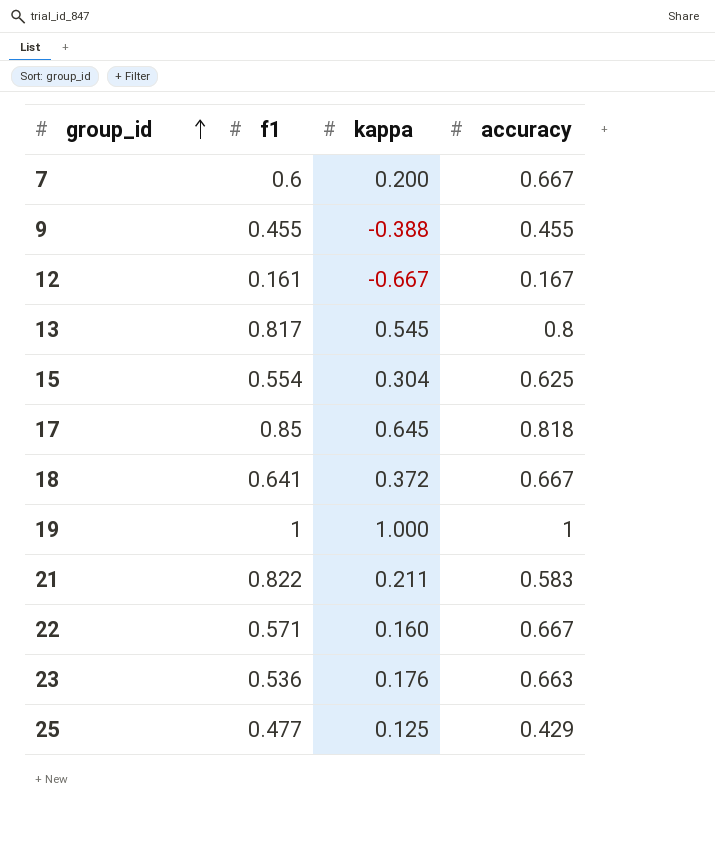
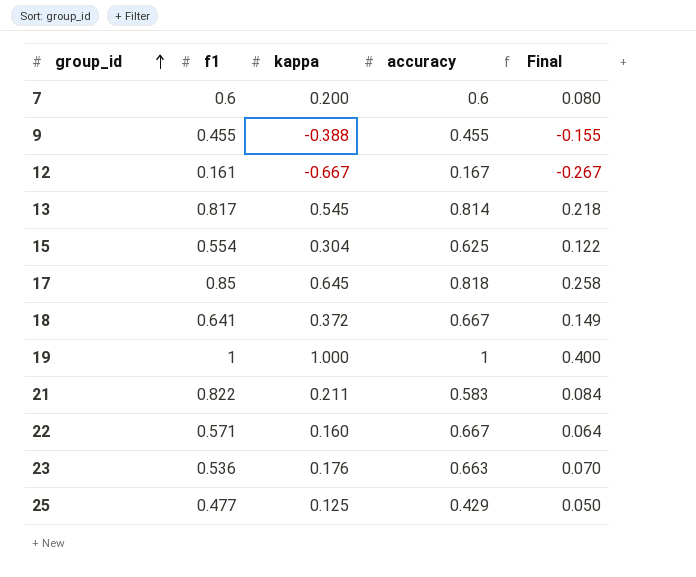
column Final | formula: none -> [kappa] * 0.4
7 | accuracy: 0.667 -> 0.6
13 | accuracy: 0.8 -> 0.814

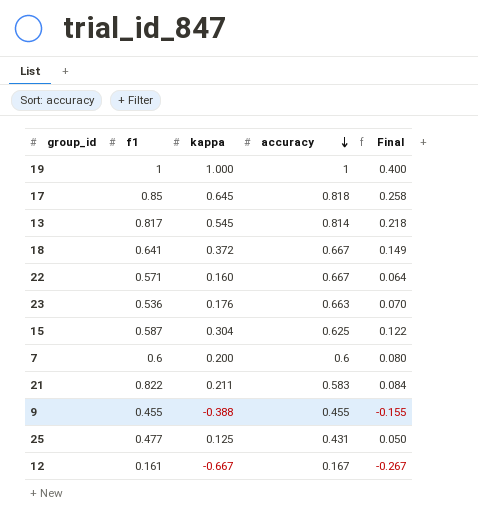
row order: group_id ascending -> accuracy descending
15 | f1: 0.554 -> 0.587
25 | accuracy: 0.429 -> 0.431

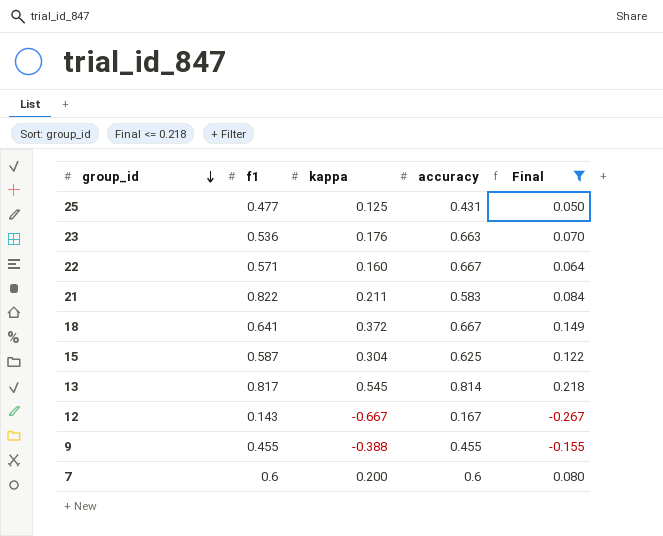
filter: none -> Final <= 0.218
row order: accuracy descending -> group_id descending
12 | f1: 0.161 -> 0.143

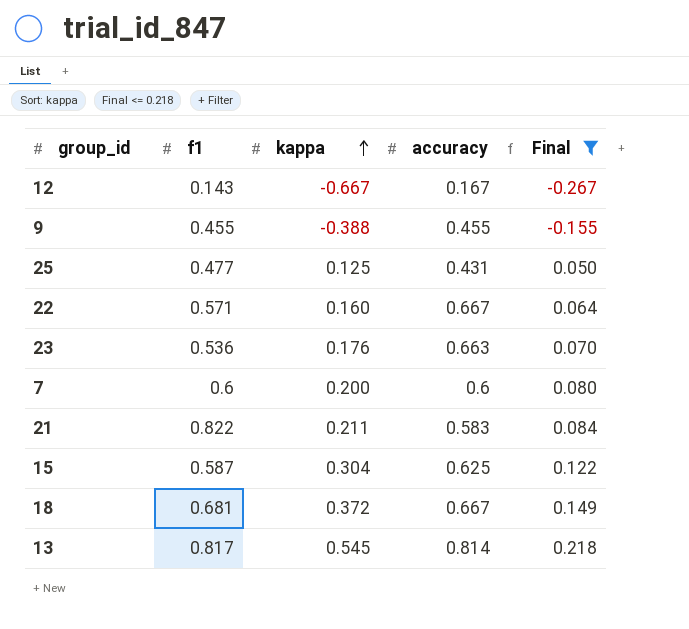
row order: group_id descending -> kappa ascending
18 | f1: 0.641 -> 0.681

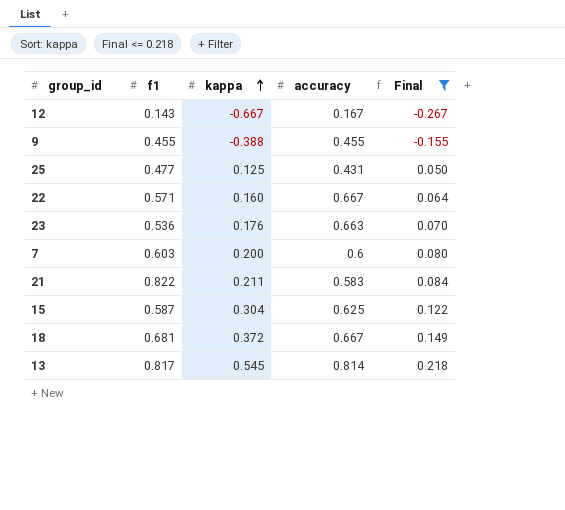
7 | f1: 0.6 -> 0.603

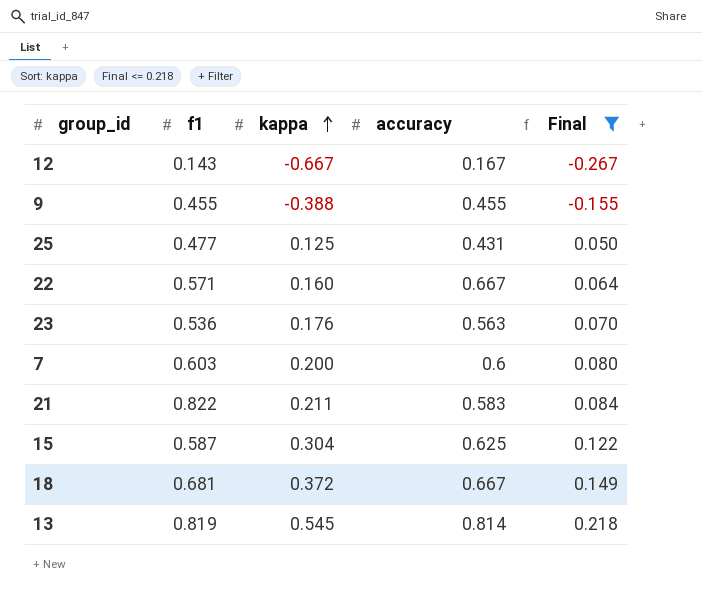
23 | accuracy: 0.663 -> 0.563
13 | f1: 0.817 -> 0.819

